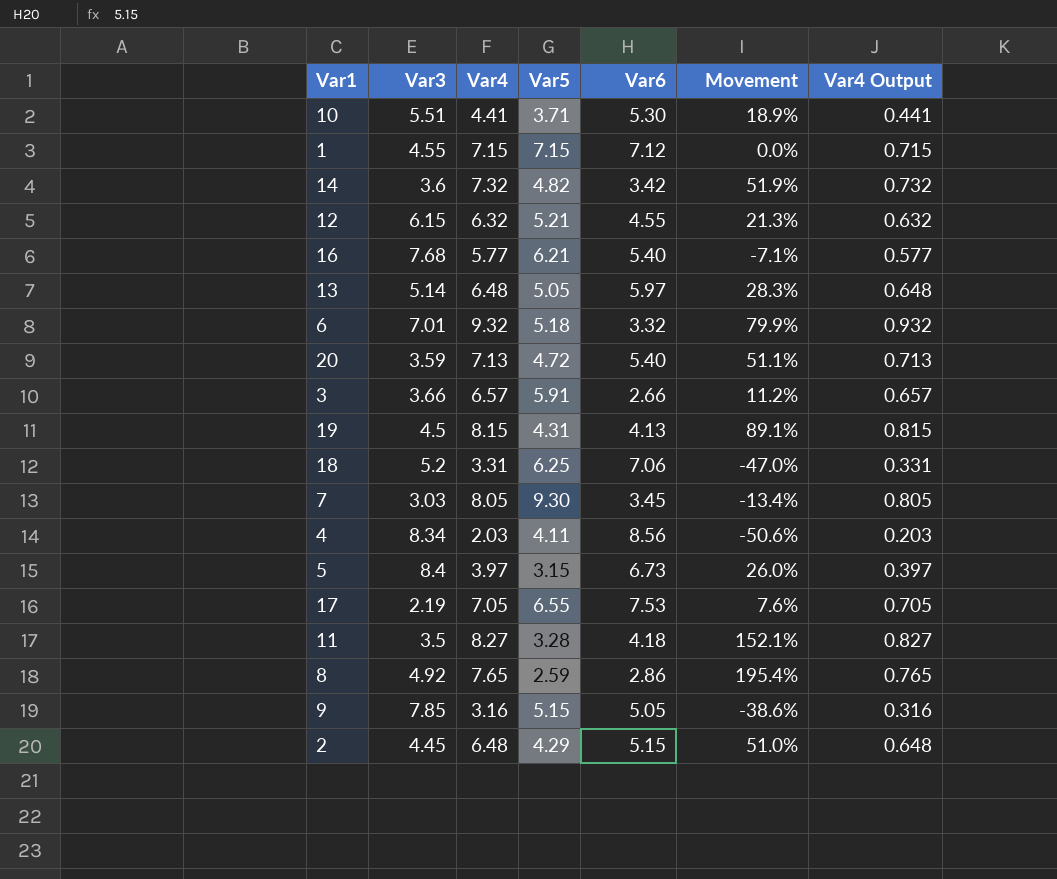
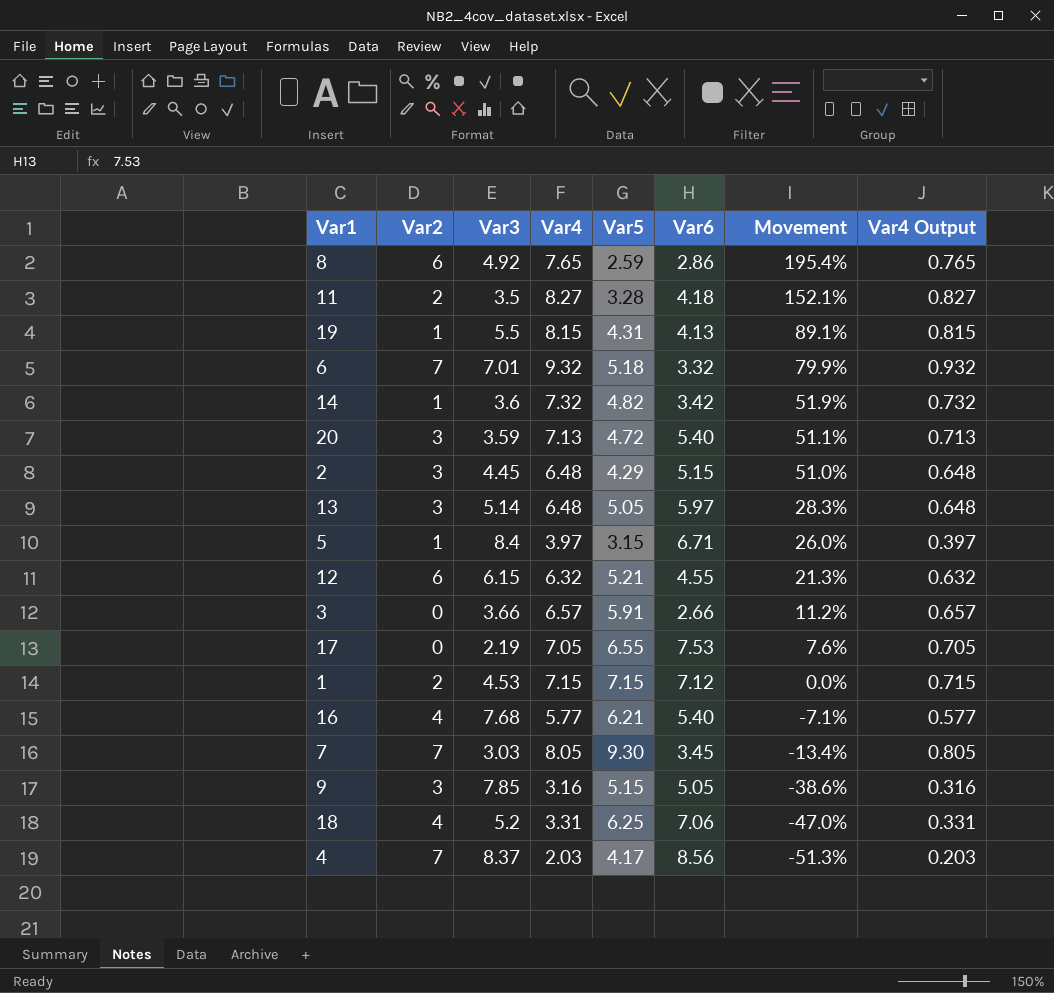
row order: none -> Movement descending
column Var2 | position: none -> 2
row 10: 5.51 | 4.41 | 3.71 | 5.30 | 18.9% | 0.441 -> none
19 | Var3: 4.5 -> 5.5
5 | Var6: 6.73 -> 6.71
1 | Var3: 4.55 -> 4.53
4 | Var3: 8.34 -> 8.37
4 | Var5: 4.11 -> 4.17
4 | Movement: -50.6% -> -51.3%

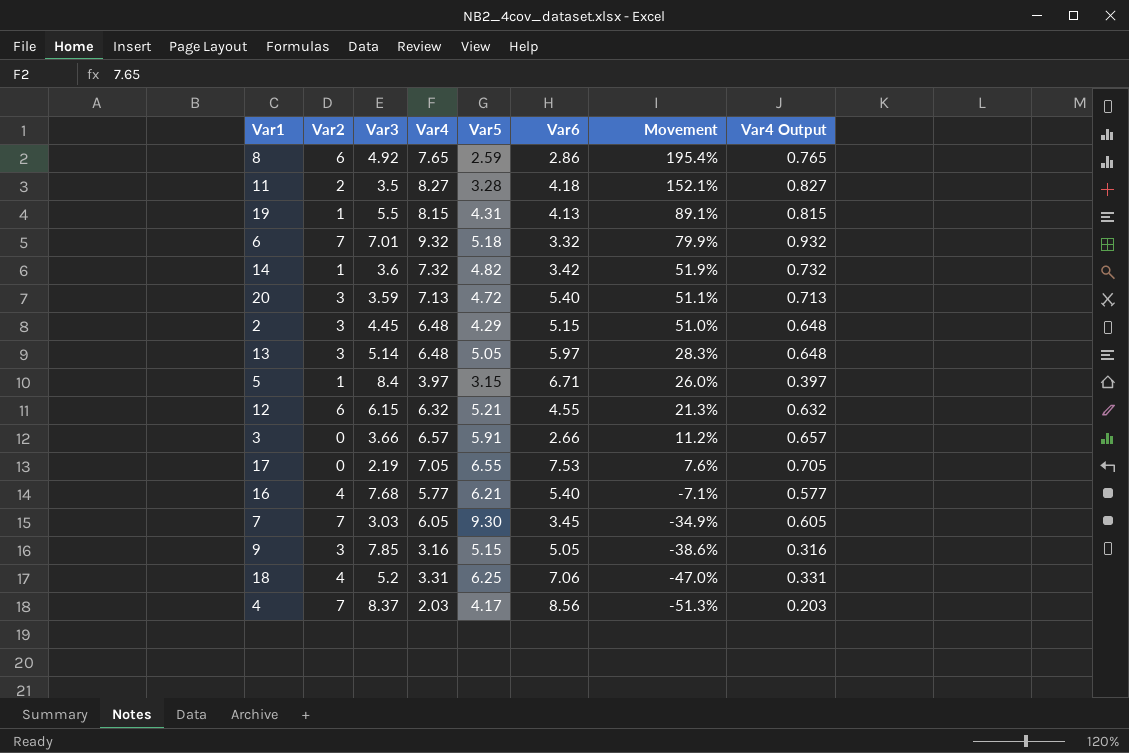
row 1: 2 | 4.53 | 7.15 | 7.15 | 7.12 | 0.0% | 0.715 -> none
7 | Var4: 8.05 -> 6.05
7 | Movement: -13.4% -> -34.9%
7 | Var4 Output: 0.805 -> 0.605

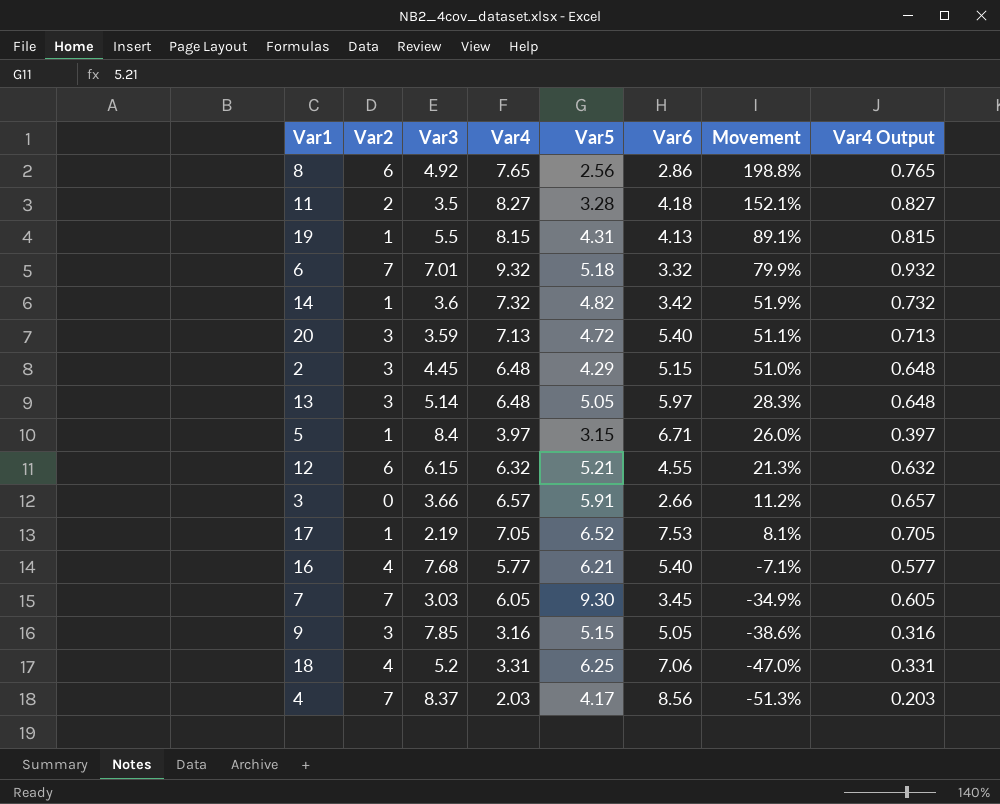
8 | Var5: 2.59 -> 2.56
8 | Movement: 195.4% -> 198.8%
17 | Var2: 0 -> 1
17 | Var5: 6.55 -> 6.52
17 | Movement: 7.6% -> 8.1%

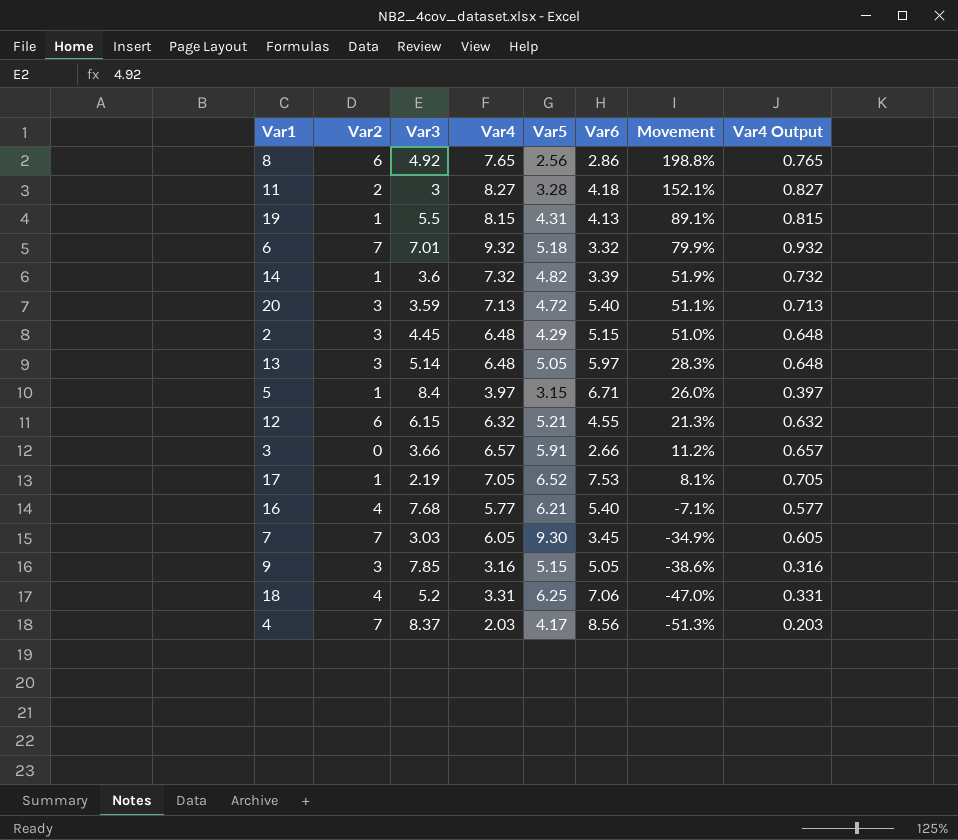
11 | Var3: 3.5 -> 3
14 | Var6: 3.42 -> 3.39

